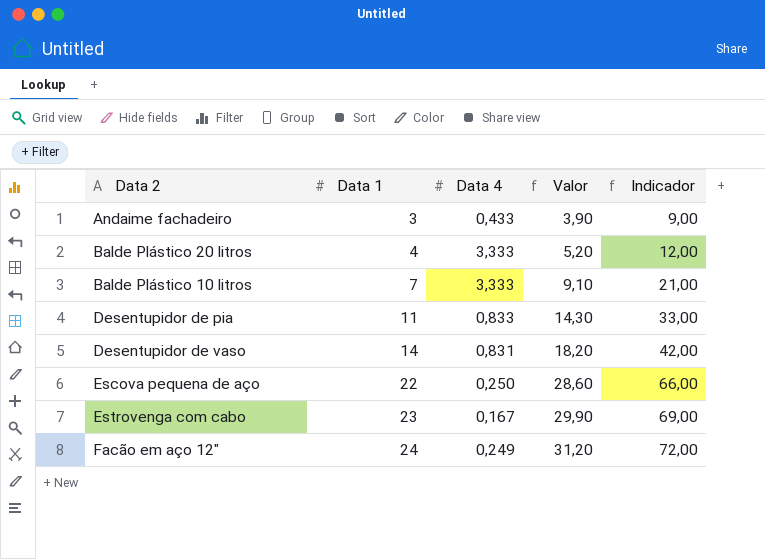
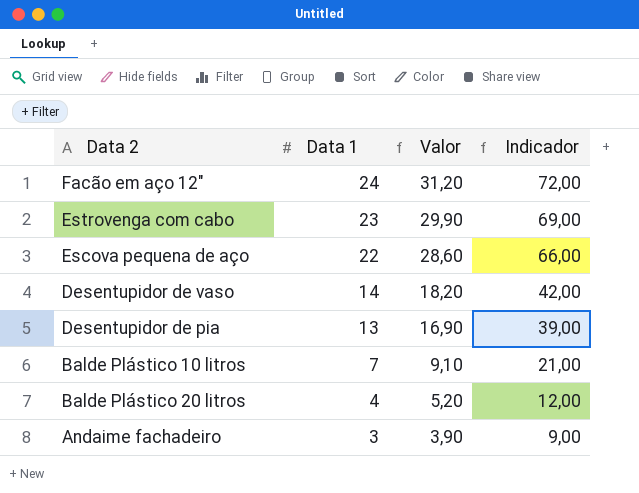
row order: Data 1 ascending -> Data 1 descending
column Data 4 | position: 3 -> none
Desentupidor de pia | Data 1: 11 -> 13
Desentupidor de pia | Valor: 14,30 -> 16,90
Desentupidor de pia | Indicador: 33,00 -> 39,00

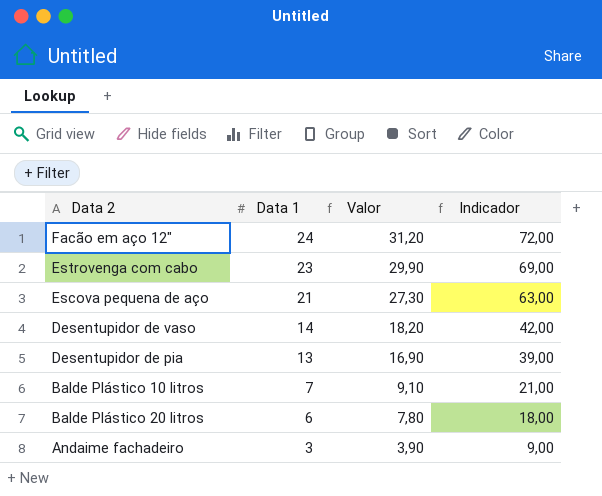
Escova pequena de aço | Data 1: 22 -> 21
Escova pequena de aço | Valor: 28,60 -> 27,30
Escova pequena de aço | Indicador: 66,00 -> 63,00
Balde Plástico 20 litros | Data 1: 4 -> 6
Balde Plástico 20 litros | Valor: 5,20 -> 7,80
Balde Plástico 20 litros | Indicador: 12,00 -> 18,00

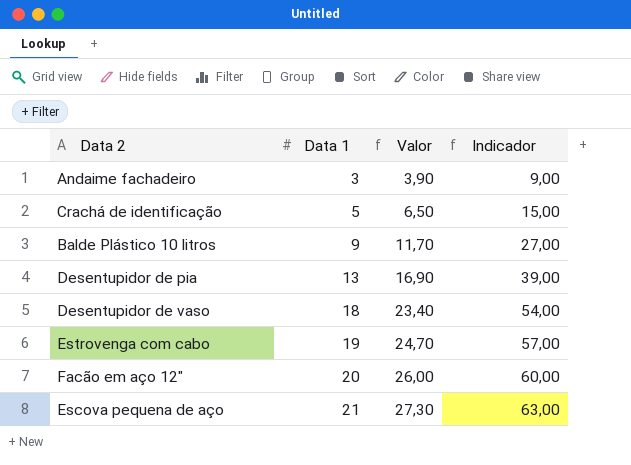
row order: Data 1 descending -> Data 1 ascending
row Balde Plástico 20 litros: 6 | 7,80 | 18,00 -> none
row Crachá de identificação: none -> 5 | 6,50 | 15,00
Balde Plástico 10 litros | Data 1: 7 -> 9
Balde Plástico 10 litros | Valor: 9,10 -> 11,70
Balde Plástico 10 litros | Indicador: 21,00 -> 27,00
Desentupidor de vaso | Data 1: 14 -> 18
Desentupidor de vaso | Valor: 18,20 -> 23,40
Desentupidor de vaso | Indicador: 42,00 -> 54,00
Estrovenga com cabo | Data 1: 23 -> 19
Estrovenga com cabo | Valor: 29,90 -> 24,70
Estrovenga com cabo | Indicador: 69,00 -> 57,00
Facão em aço 12" | Data 1: 24 -> 20
Facão em aço 12" | Valor: 31,20 -> 26,00
Facão em aço 12" | Indicador: 72,00 -> 60,00

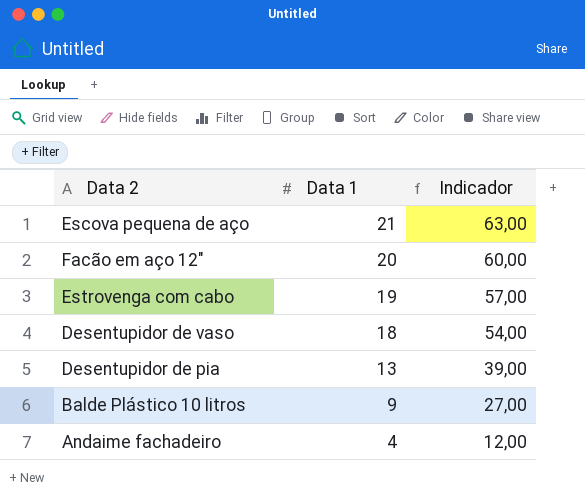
row order: Data 1 ascending -> Data 1 descending
column Valor | formula: [Data 1] * 1,3 -> none
row Crachá de identificação: 5 | 6,50 | 15,00 -> none
Andaime fachadeiro | Data 1: 3 -> 4
Andaime fachadeiro | Indicador: 9,00 -> 12,00

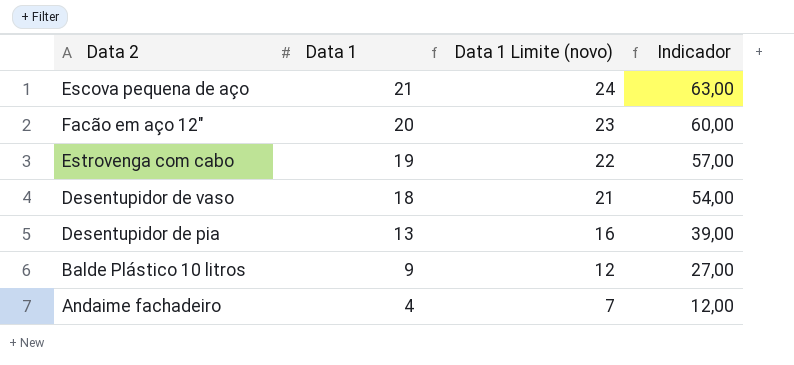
column Data 1 Limite (novo) | formula: none -> [Data 1] + 3

